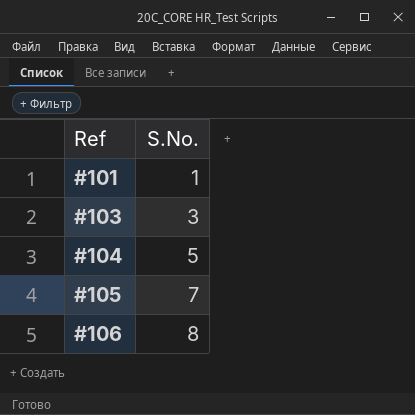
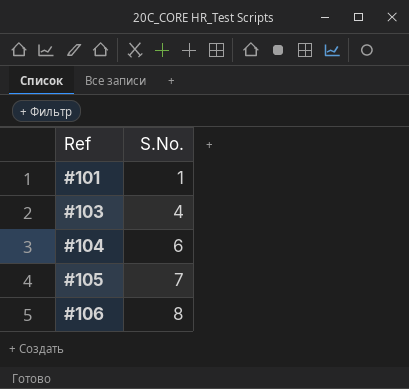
#103 | S.No.: 3 -> 4
#104 | S.No.: 5 -> 6

